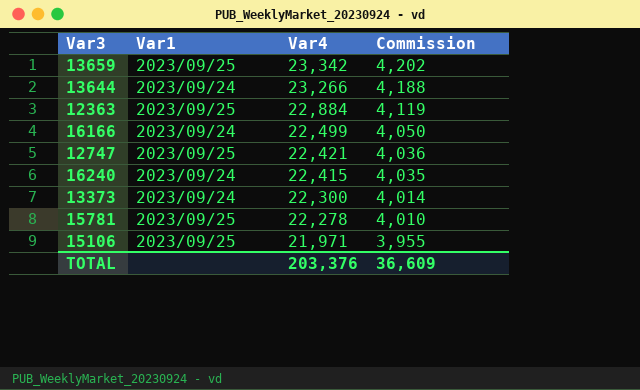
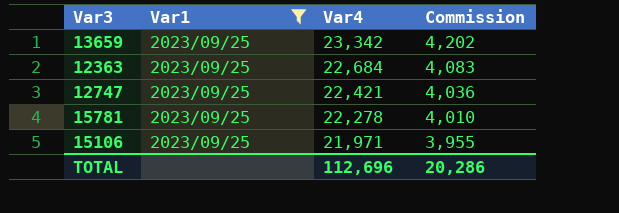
filter: none -> Var1 = 2023/09/25
12363 | Var4: 22,884 -> 22,684
12363 | Commission: 4,119 -> 4,083
TOTAL | Var4: 203,376 -> 112,696
TOTAL | Commission: 36,609 -> 20,286

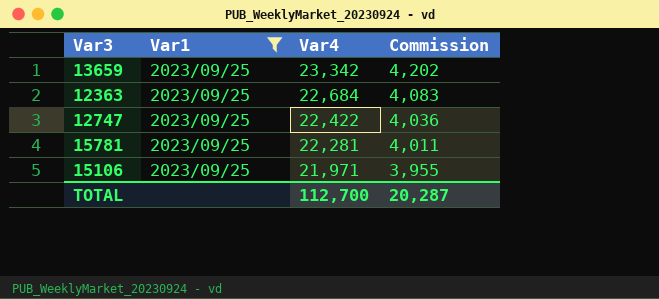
12747 | Var4: 22,421 -> 22,422
15781 | Var4: 22,278 -> 22,281
15781 | Commission: 4,010 -> 4,011
TOTAL | Var4: 112,696 -> 112,700
TOTAL | Commission: 20,286 -> 20,287

